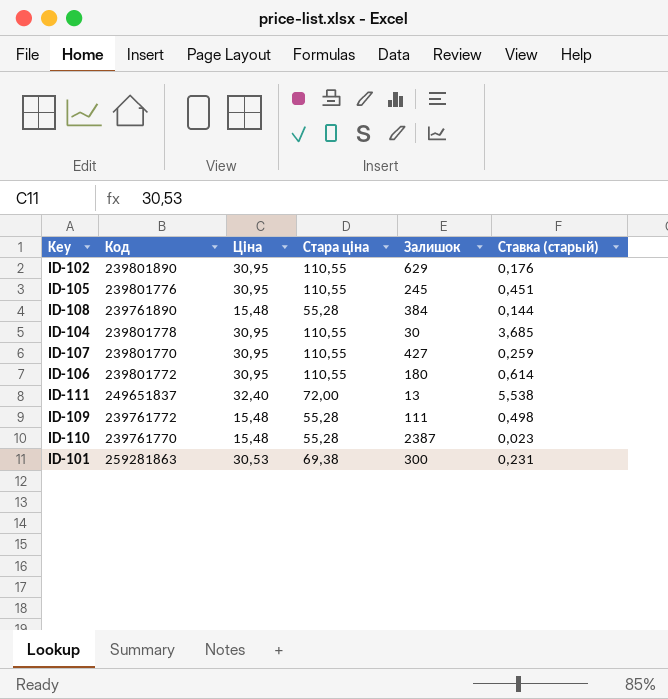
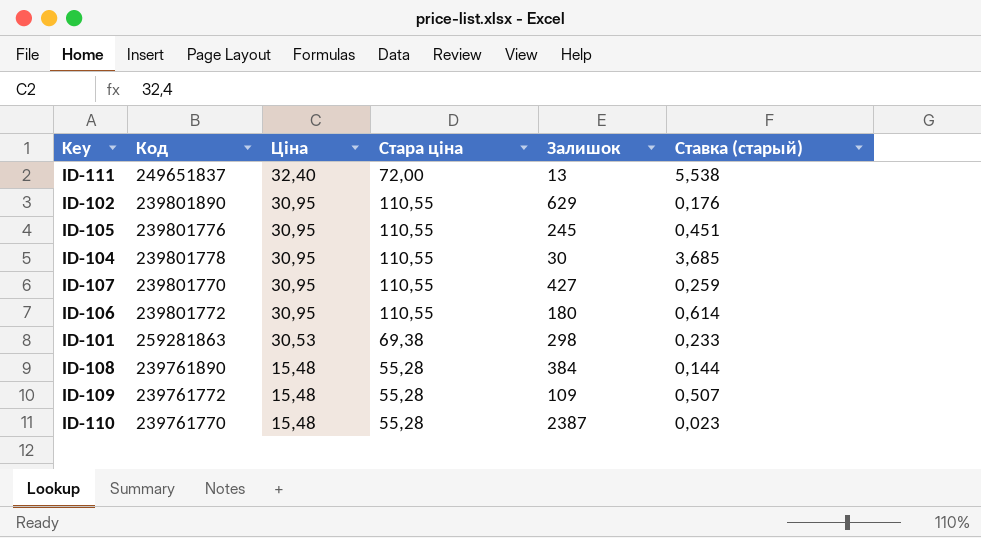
row order: none -> Ціна descending
ID-101 | Залишок: 300 -> 298
ID-101 | Ставка (старый): 0,231 -> 0,233
ID-109 | Залишок: 111 -> 109
ID-109 | Ставка (старый): 0,498 -> 0,507

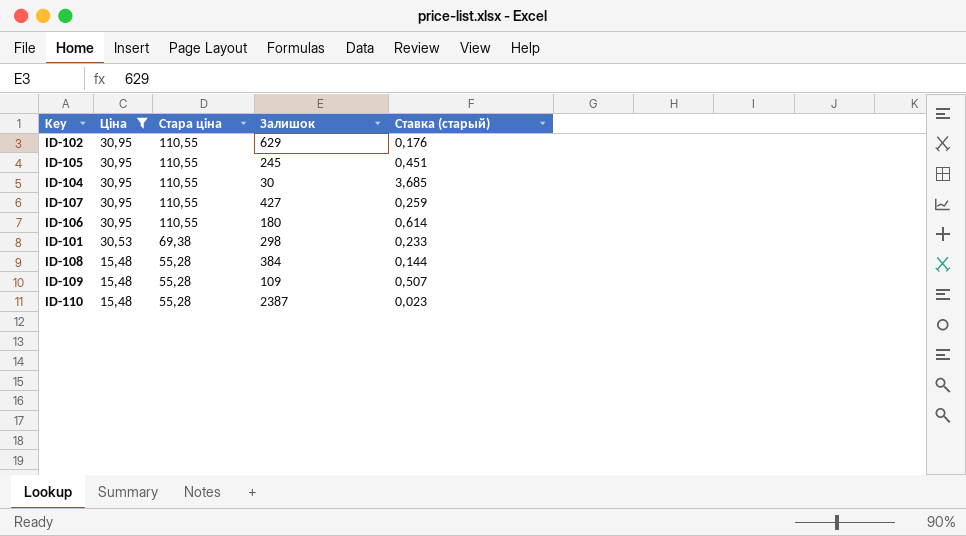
filter: none -> Ціна != 32,40
column Код | position: 2 -> none

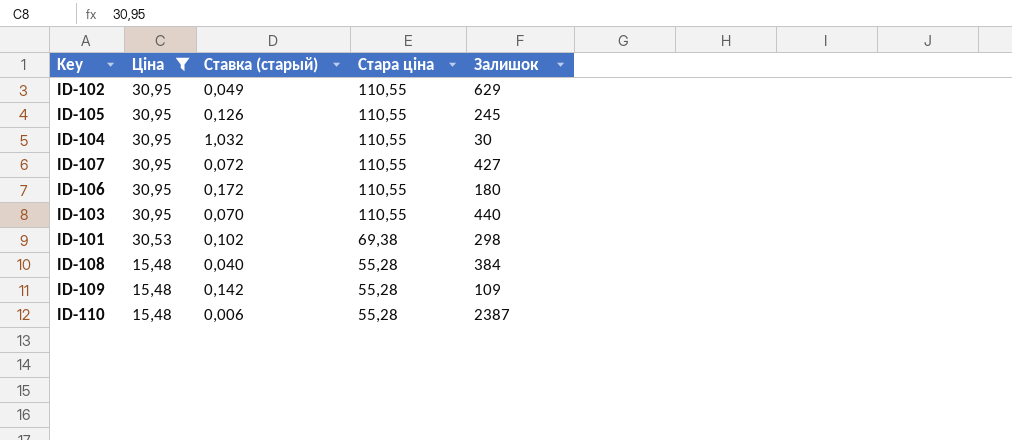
column Ставка (старый) | formula: [Стара ціна] / [Залишок] -> [Ціна] / [Залишок]
column Ставка (старый) | position: 5 -> 3
row ID-103: none -> 30,95 | 0,070 | 110,55 | 440

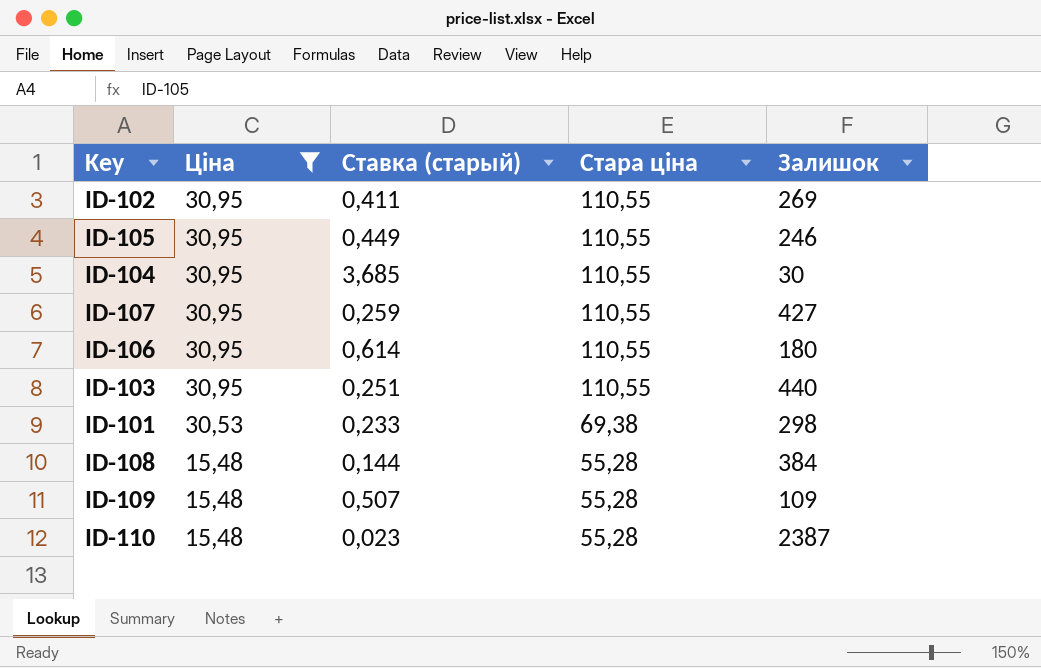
column Ставка (старый) | formula: [Ціна] / [Залишок] -> [Стара ціна] / [Залишок]
ID-102 | Залишок: 629 -> 269
ID-105 | Залишок: 245 -> 246

